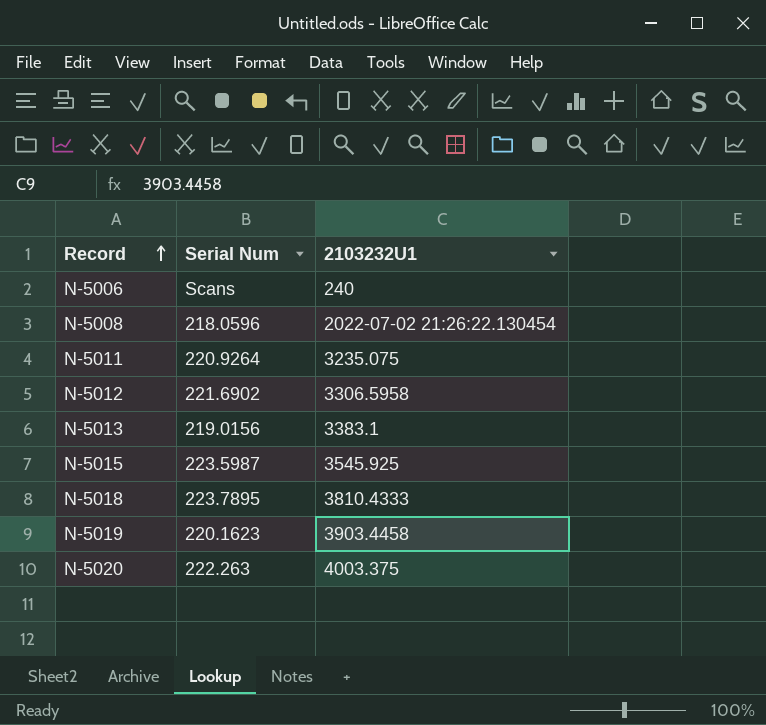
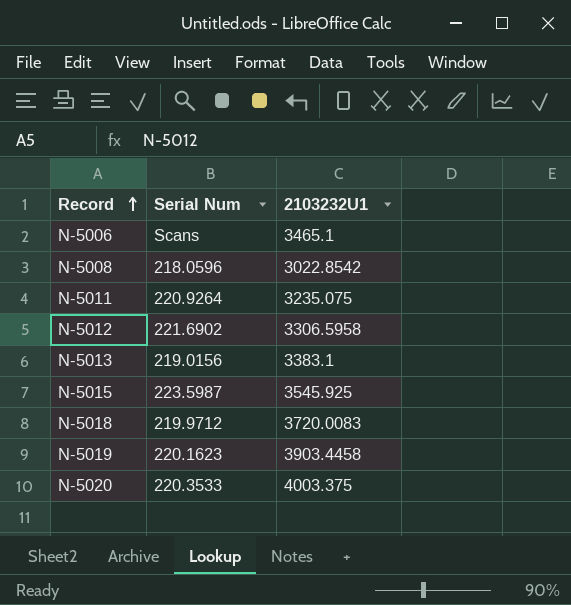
N-5006 | 2103232U1: 240 -> 3465.1
N-5008 | 2103232U1: 2022-07-02 21:26:22.130454 -> 3022.8542
N-5018 | Serial Num: 223.7895 -> 219.9712
N-5018 | 2103232U1: 3810.4333 -> 3720.0083
N-5020 | Serial Num: 222.263 -> 220.3533

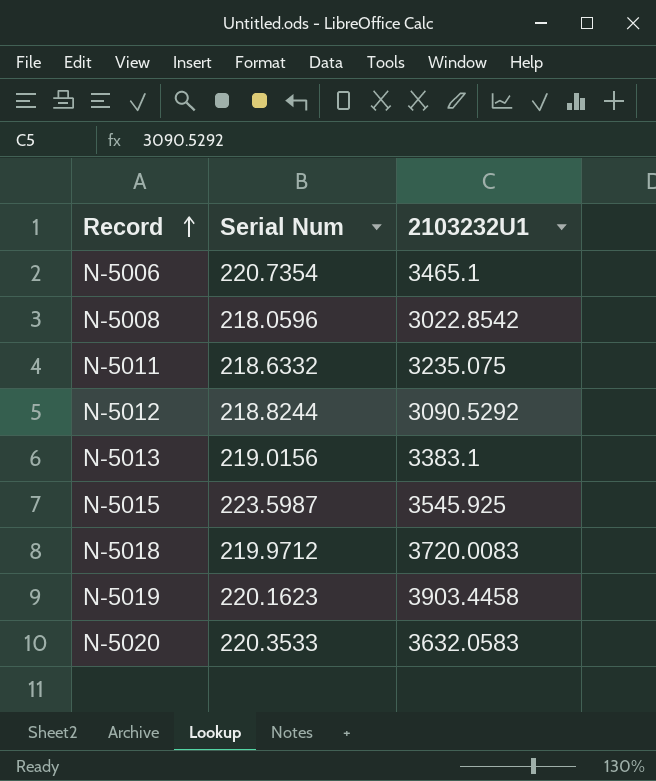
N-5006 | Serial Num: Scans -> 220.7354
N-5011 | Serial Num: 220.9264 -> 218.6332
N-5012 | Serial Num: 221.6902 -> 218.8244
N-5012 | 2103232U1: 3306.5958 -> 3090.5292
N-5020 | 2103232U1: 4003.375 -> 3632.0583

